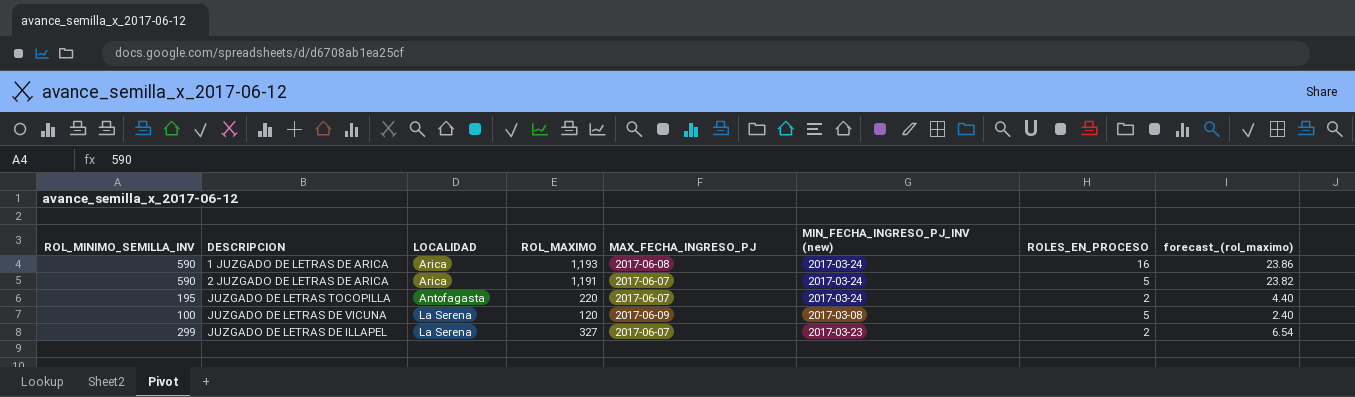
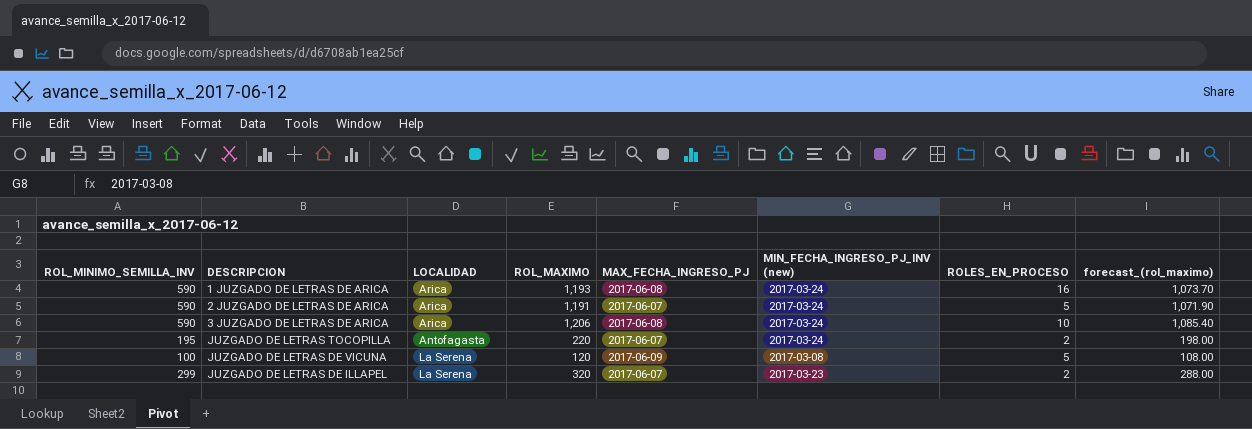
column forecast_(rol_maximo) | formula: [ROL_MAXIMO] * 0.02 -> [ROL_MAXIMO] * 0.9
row 3 JUZGADO DE LETRAS DE ARICA: none -> 590 | Arica | 1,206 | 2017-06-08 | 2017-03-24 | 10 | 1,085.40
JUZGADO DE LETRAS DE ILLAPEL | ROL_MAXIMO: 327 -> 320

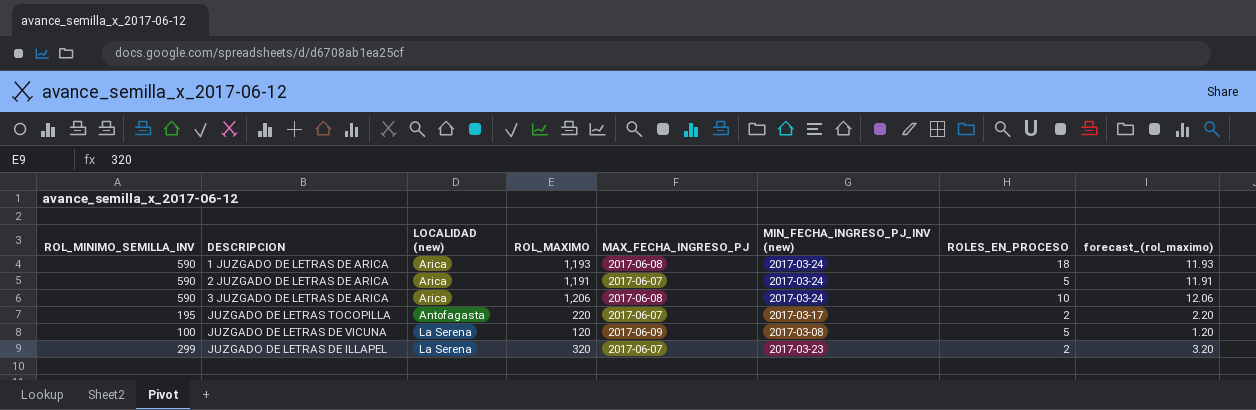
column name: LOCALIDAD -> LOCALIDAD (new)
column forecast_(rol_maximo) | formula: [ROL_MAXIMO] * 0.9 -> [ROL_MAXIMO] * 0.01
1 JUZGADO DE LETRAS DE ARICA | ROLES_EN_PROCESO: 16 -> 18
JUZGADO DE LETRAS TOCOPILLA | MIN_FECHA_INGRESO_PJ_INV (new): 2017-03-24 -> 2017-03-17

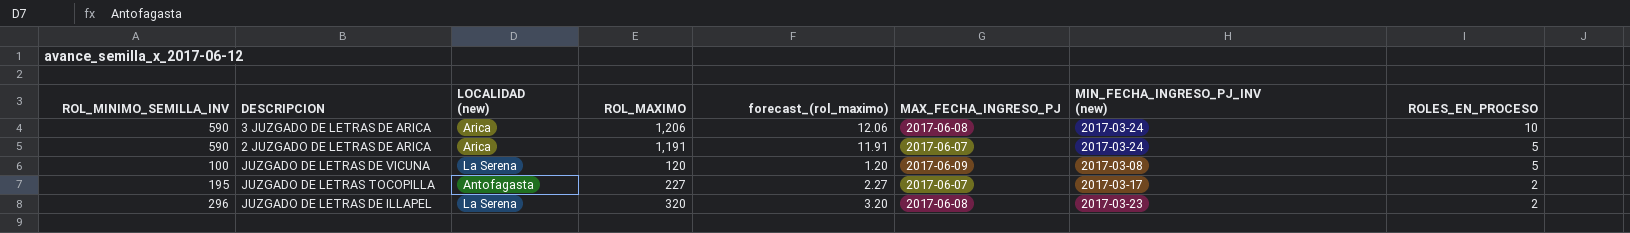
row order: none -> ROLES_EN_PROCESO descending
column forecast_(rol_maximo) | position: 8 -> 5
row 1 JUZGADO DE LETRAS DE ARICA: 590 | Arica | 1,193 | 2017-06-08 | 2017-03-24 | 18 | 11.93 -> none
JUZGADO DE LETRAS TOCOPILLA | ROL_MAXIMO: 220 -> 227
JUZGADO DE LETRAS TOCOPILLA | forecast_(rol_maximo): 2.20 -> 2.27
JUZGADO DE LETRAS DE ILLAPEL | ROL_MINIMO_SEMILLA_INV: 299 -> 296
JUZGADO DE LETRAS DE ILLAPEL | MAX_FECHA_INGRESO_PJ: 2017-06-07 -> 2017-06-08

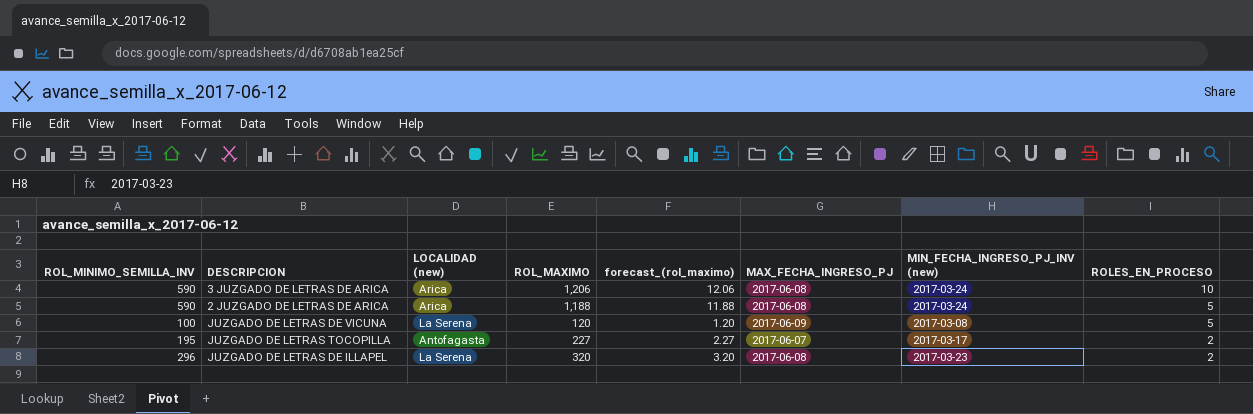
2 JUZGADO DE LETRAS DE ARICA | ROL_MAXIMO: 1,191 -> 1,188
2 JUZGADO DE LETRAS DE ARICA | forecast_(rol_maximo): 11.91 -> 11.88
2 JUZGADO DE LETRAS DE ARICA | MAX_FECHA_INGRESO_PJ: 2017-06-07 -> 2017-06-08

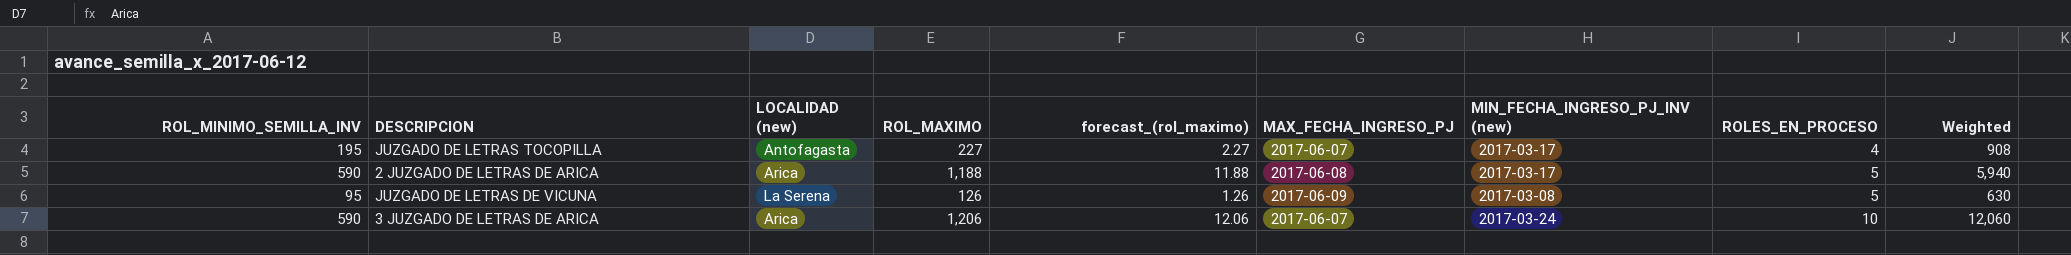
row order: ROLES_EN_PROCESO descending -> ROLES_EN_PROCESO ascending
column Weighted | formula: none -> [ROL_MAXIMO] * [ROLES_EN_PROCESO]
row JUZGADO DE LETRAS DE ILLAPEL: 296 | La Serena | 320 | 3.20 | 2017-06-08 | 2017-03-23 | 2 -> none
JUZGADO DE LETRAS TOCOPILLA | ROLES_EN_PROCESO: 2 -> 4
2 JUZGADO DE LETRAS DE ARICA | MIN_FECHA_INGRESO_PJ_INV (new): 2017-03-24 -> 2017-03-17
JUZGADO DE LETRAS DE VICUNA | ROL_MINIMO_SEMILLA_INV: 100 -> 95
JUZGADO DE LETRAS DE VICUNA | ROL_MAXIMO: 120 -> 126
JUZGADO DE LETRAS DE VICUNA | forecast_(rol_maximo): 1.20 -> 1.26
3 JUZGADO DE LETRAS DE ARICA | MAX_FECHA_INGRESO_PJ: 2017-06-08 -> 2017-06-07

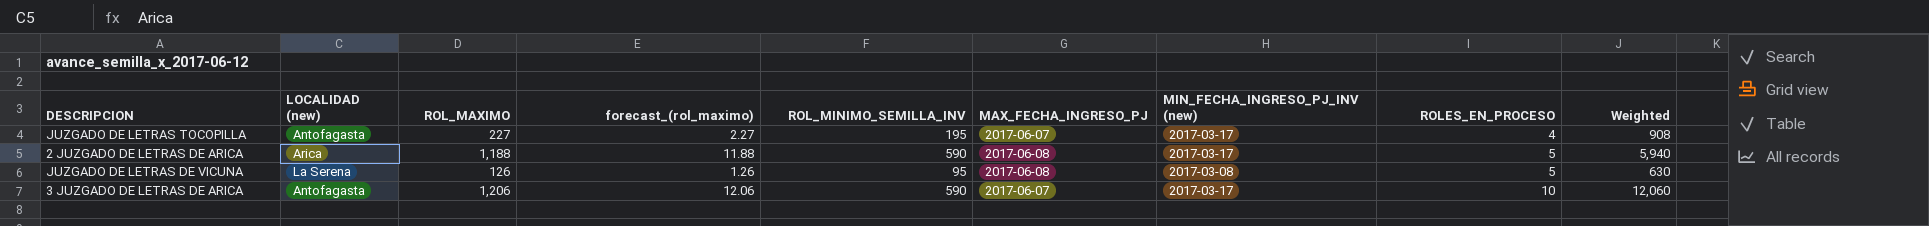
column ROL_MINIMO_SEMILLA_INV | position: 1 -> 5
JUZGADO DE LETRAS DE VICUNA | MAX_FECHA_INGRESO_PJ: 2017-06-09 -> 2017-06-08
3 JUZGADO DE LETRAS DE ARICA | LOCALIDAD (new): Arica -> Antofagasta
3 JUZGADO DE LETRAS DE ARICA | MIN_FECHA_INGRESO_PJ_INV (new): 2017-03-24 -> 2017-03-17

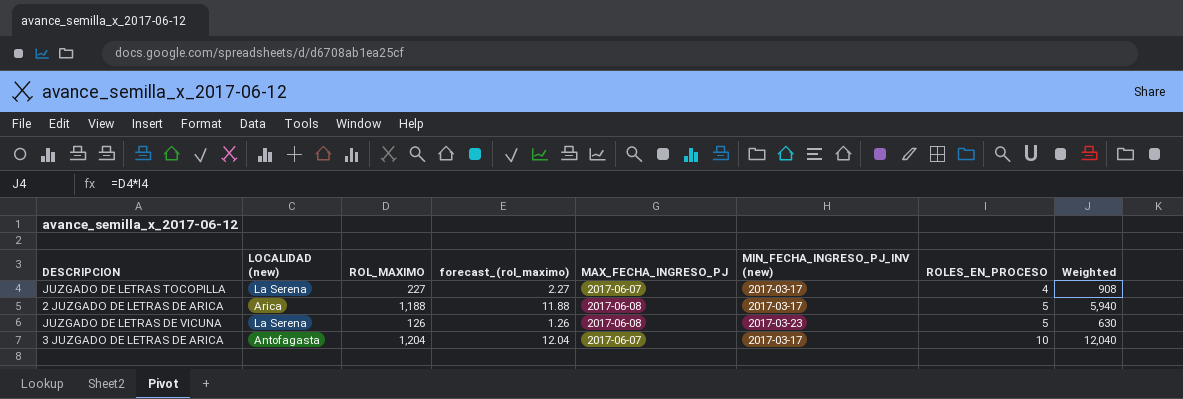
column ROL_MINIMO_SEMILLA_INV | position: 5 -> none
JUZGADO DE LETRAS TOCOPILLA | LOCALIDAD (new): Antofagasta -> La Serena
JUZGADO DE LETRAS DE VICUNA | MIN_FECHA_INGRESO_PJ_INV (new): 2017-03-08 -> 2017-03-23
3 JUZGADO DE LETRAS DE ARICA | ROL_MAXIMO: 1,206 -> 1,204
3 JUZGADO DE LETRAS DE ARICA | forecast_(rol_maximo): 12.06 -> 12.04
3 JUZGADO DE LETRAS DE ARICA | Weighted: 12,060 -> 12,040

